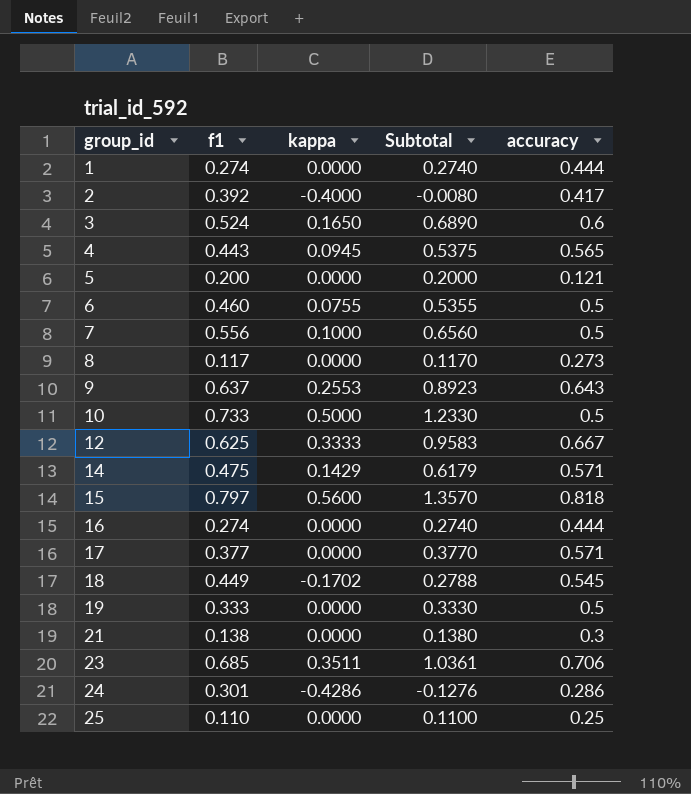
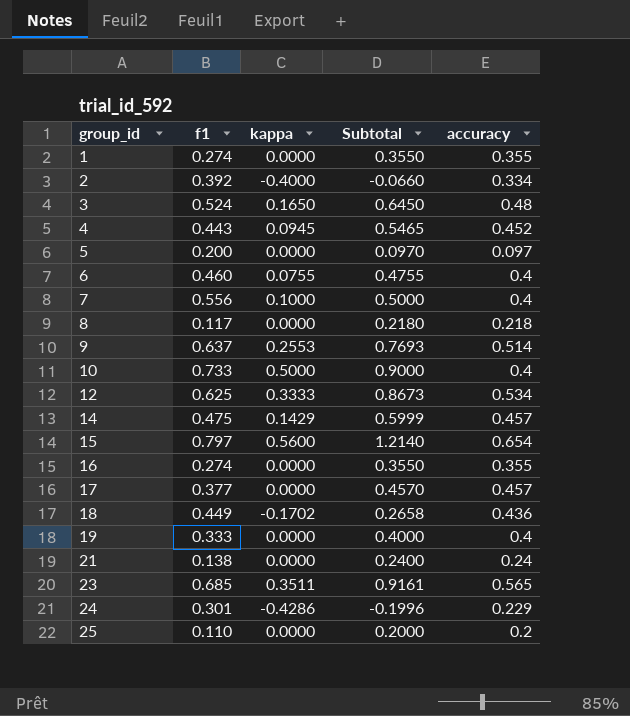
column Subtotal | formula: [f1] + [kappa] -> [kappa] + [accuracy]
1 | accuracy: 0.444 -> 0.355
2 | accuracy: 0.417 -> 0.334
3 | accuracy: 0.6 -> 0.48
4 | accuracy: 0.565 -> 0.452
5 | accuracy: 0.121 -> 0.097
6 | accuracy: 0.5 -> 0.4
7 | accuracy: 0.5 -> 0.4
8 | accuracy: 0.273 -> 0.218
9 | accuracy: 0.643 -> 0.514
10 | accuracy: 0.5 -> 0.4
12 | accuracy: 0.667 -> 0.534
14 | accuracy: 0.571 -> 0.457
15 | accuracy: 0.818 -> 0.654
16 | accuracy: 0.444 -> 0.355
17 | accuracy: 0.571 -> 0.457
18 | accuracy: 0.545 -> 0.436
19 | accuracy: 0.5 -> 0.4
21 | accuracy: 0.3 -> 0.24
23 | accuracy: 0.706 -> 0.565
24 | accuracy: 0.286 -> 0.229
25 | accuracy: 0.25 -> 0.2

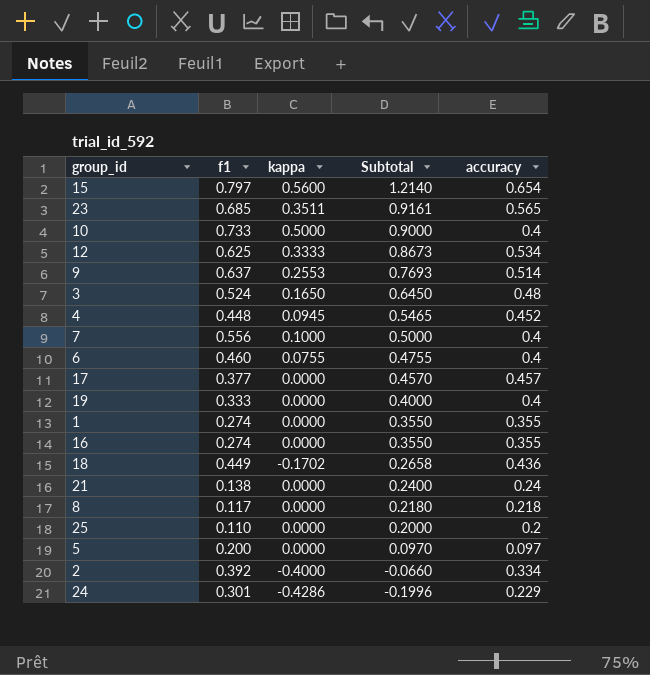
row order: group_id ascending -> Subtotal descending
row 14: 0.475 | 0.1429 | 0.5999 | 0.457 -> none
4 | f1: 0.443 -> 0.448

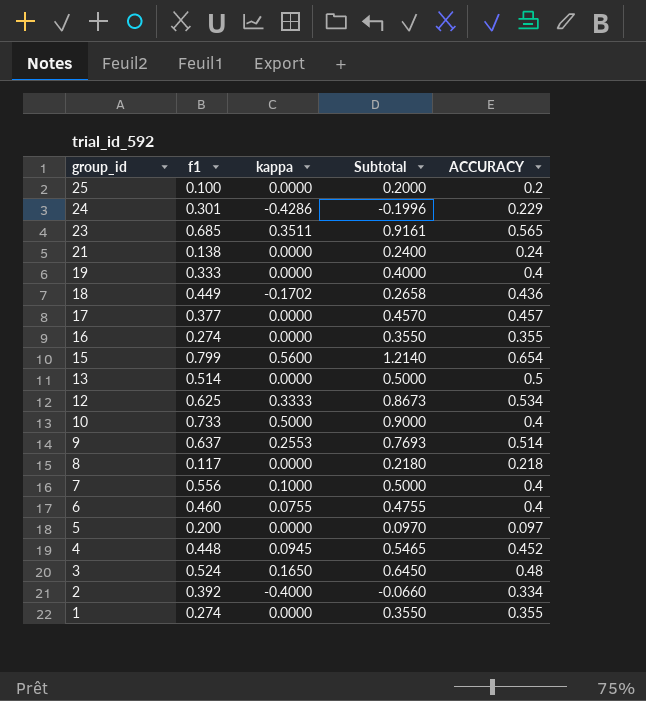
row order: Subtotal descending -> group_id descending
column name: accuracy -> ACCURACY
25 | f1: 0.110 -> 0.100
15 | f1: 0.797 -> 0.799
row 13: none -> 0.514 | 0.0000 | 0.5000 | 0.5

